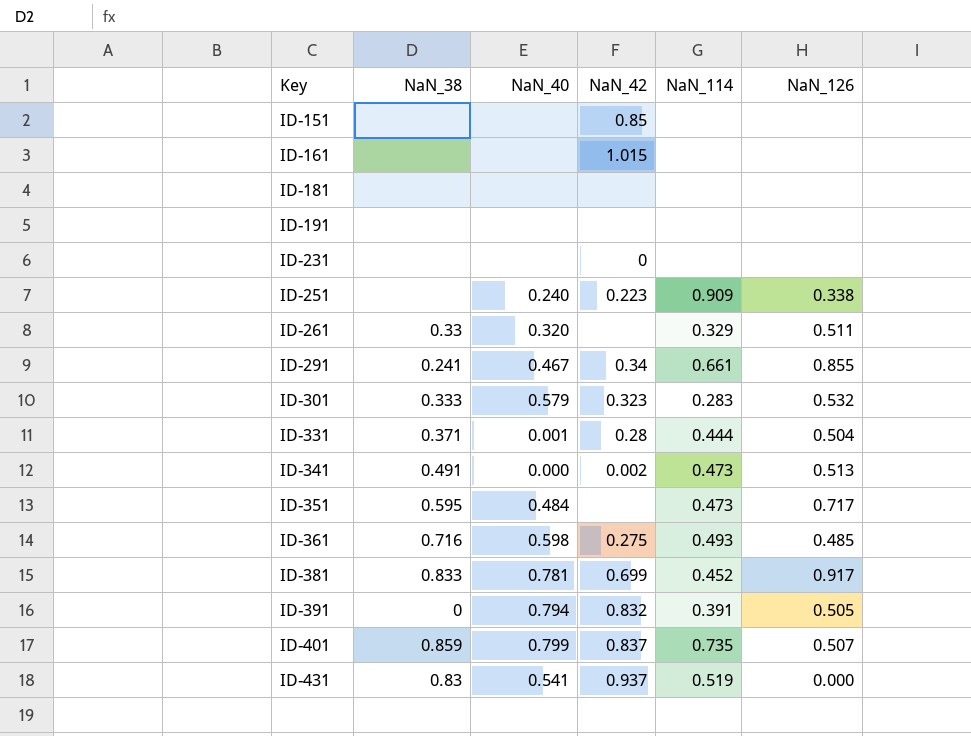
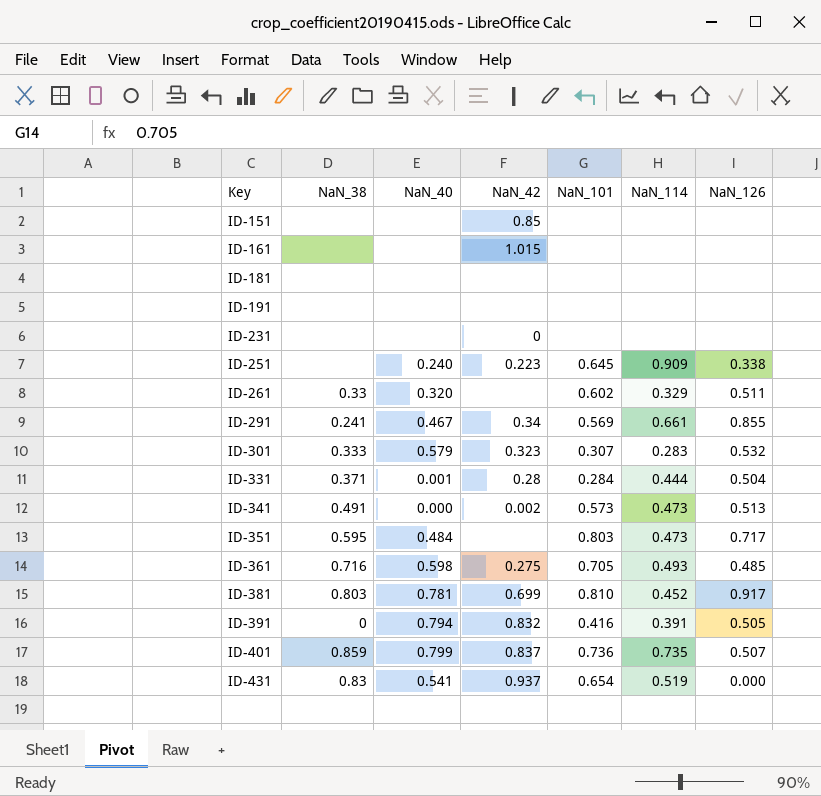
column NaN_101 | position: none -> 5
ID-381 | NaN_38: 0.833 -> 0.803

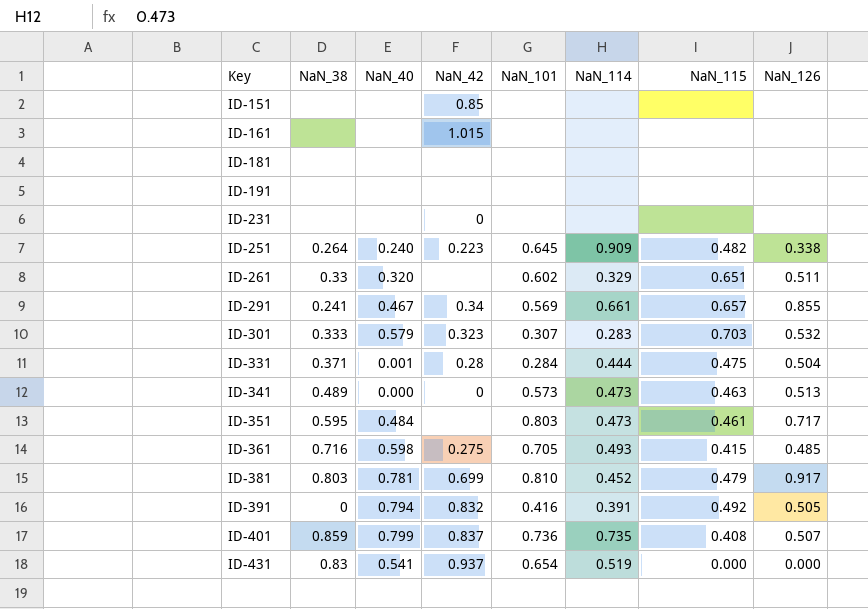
column NaN_115 | position: none -> 7
ID-251 | NaN_38: none -> 0.264
ID-341 | NaN_38: 0.491 -> 0.489
ID-341 | NaN_42: 0.002 -> 0

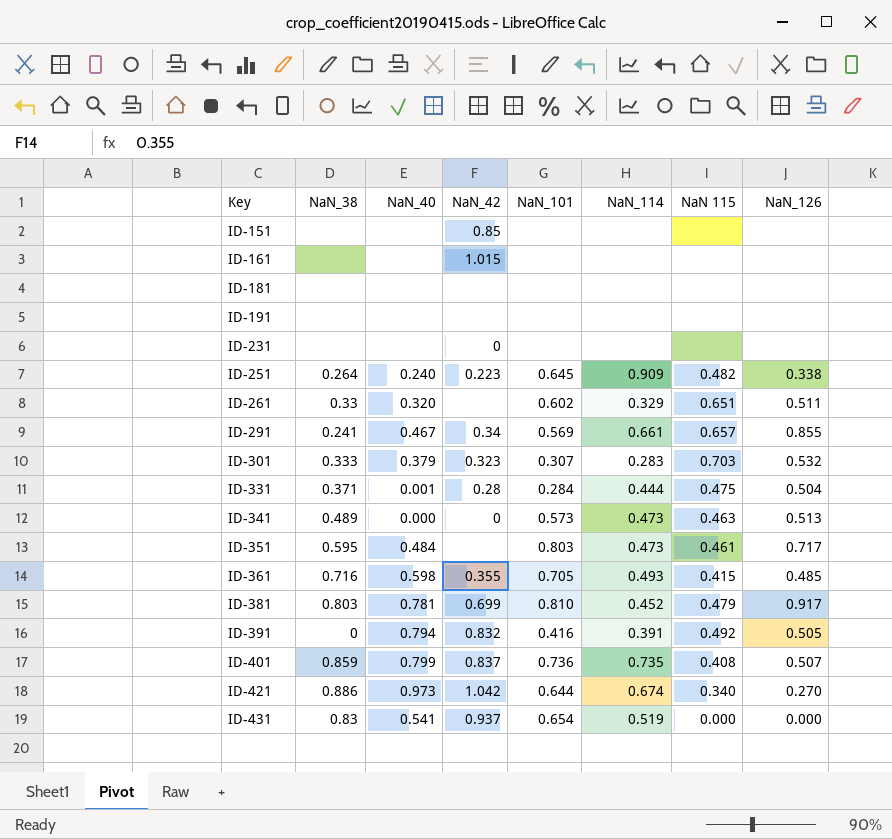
column name: NaN_115 -> NaN 115
ID-301 | NaN_40: 0.579 -> 0.379
ID-361 | NaN_42: 0.275 -> 0.355
row ID-421: none -> 0.886 | 0.973 | 1.042 | 0.644 | 0.674 | 0.340 | 0.270

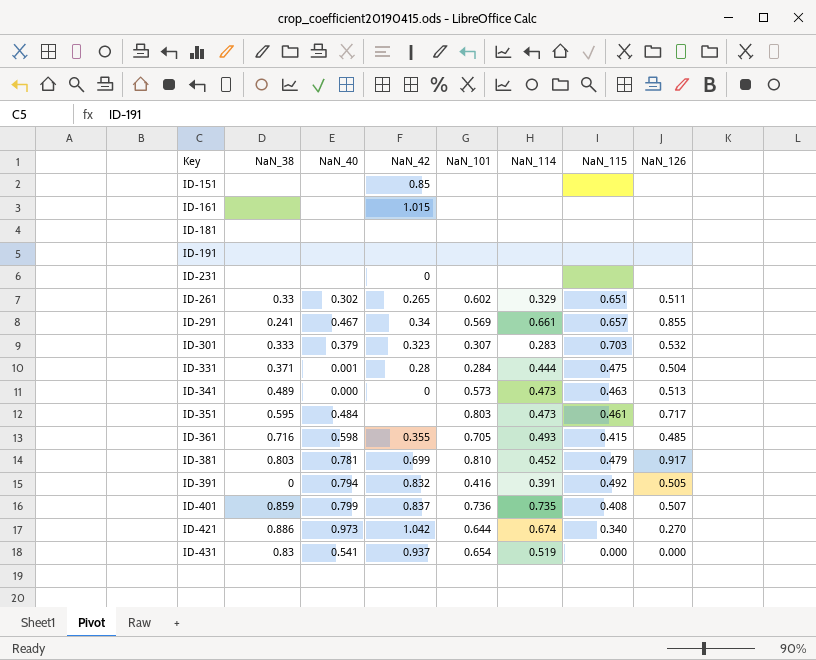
column name: NaN 115 -> NaN_115
row ID-251: 0.264 | 0.240 | 0.223 | 0.645 | 0.909 | 0.482 | 0.338 -> none
ID-261 | NaN_40: 0.320 -> 0.302
ID-261 | NaN_42: none -> 0.265

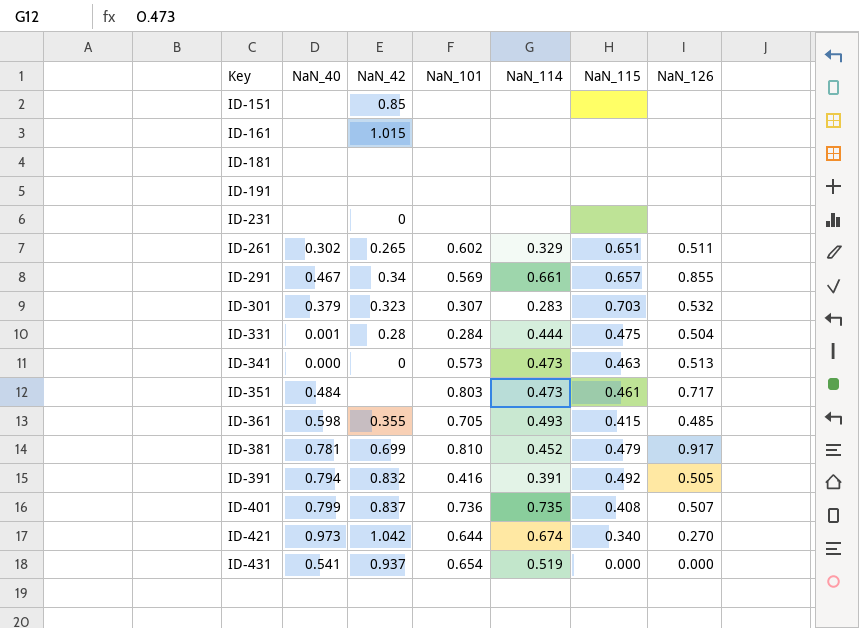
column NaN_38 | position: 2 -> none

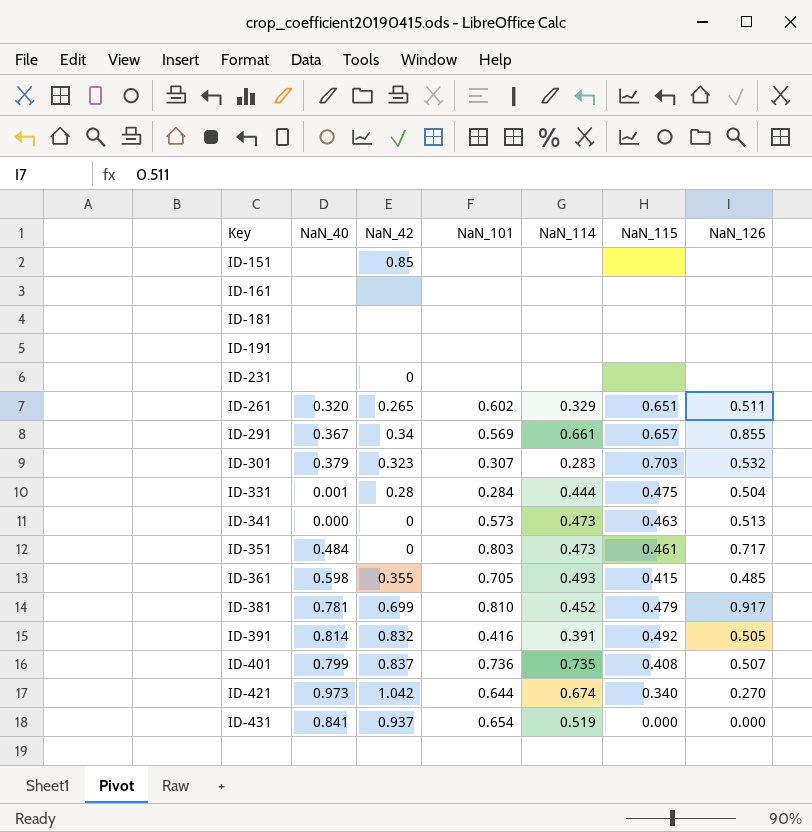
ID-161 | NaN_42: 1.015 -> none
ID-261 | NaN_40: 0.302 -> 0.320
ID-291 | NaN_40: 0.467 -> 0.367
ID-351 | NaN_42: none -> 0
ID-391 | NaN_40: 0.794 -> 0.814
ID-431 | NaN_40: 0.541 -> 0.841

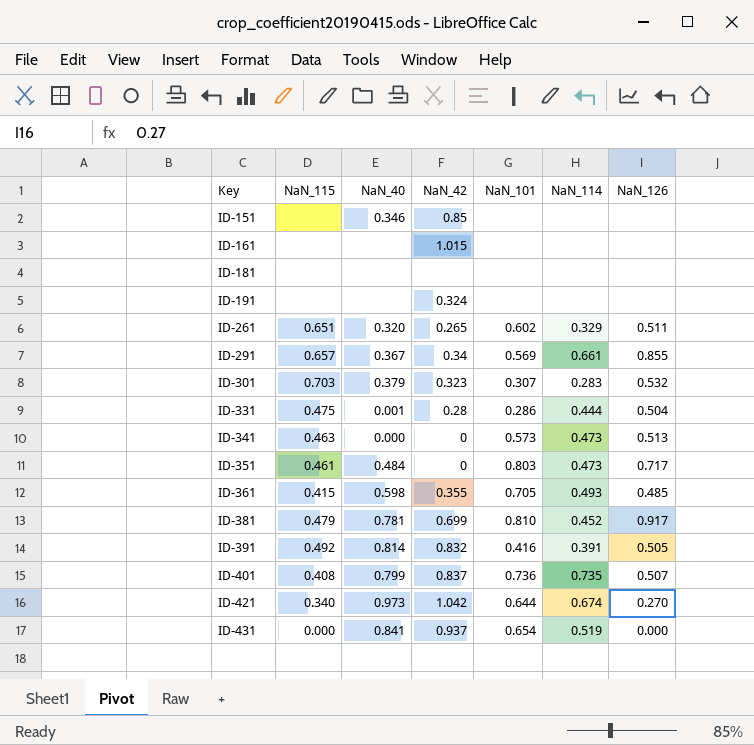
column NaN_115 | position: 6 -> 2
row ID-231: none | 0 | none | none | none | none -> none
ID-151 | NaN_40: none -> 0.346
ID-161 | NaN_42: none -> 1.015
ID-191 | NaN_42: none -> 0.324
ID-331 | NaN_101: 0.284 -> 0.286

